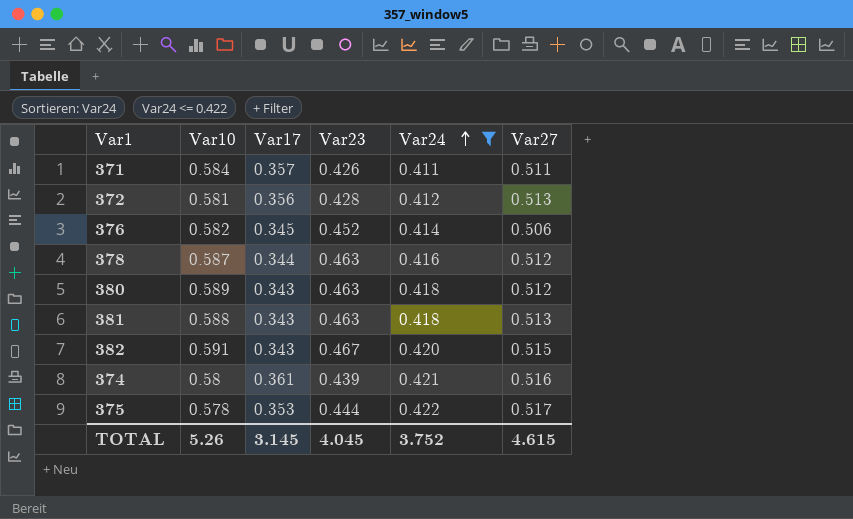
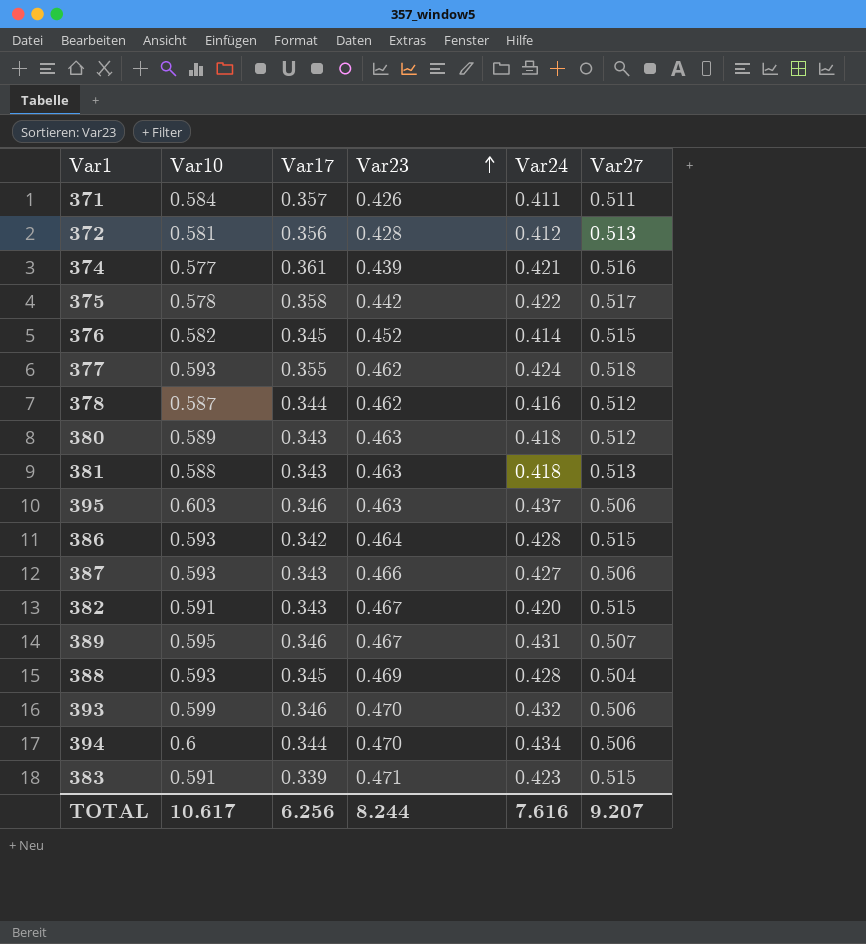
filter: Var24 <= 0.422 -> none
row order: Var24 ascending -> Var23 ascending
374 | Var10: 0.58 -> 0.577
375 | Var17: 0.353 -> 0.358
375 | Var23: 0.444 -> 0.442
376 | Var27: 0.506 -> 0.515
378 | Var23: 0.463 -> 0.462
TOTAL | Var10: 5.26 -> 10.617
TOTAL | Var17: 3.145 -> 6.256
TOTAL | Var23: 4.045 -> 8.244
TOTAL | Var24: 3.752 -> 7.616
TOTAL | Var27: 4.615 -> 9.207

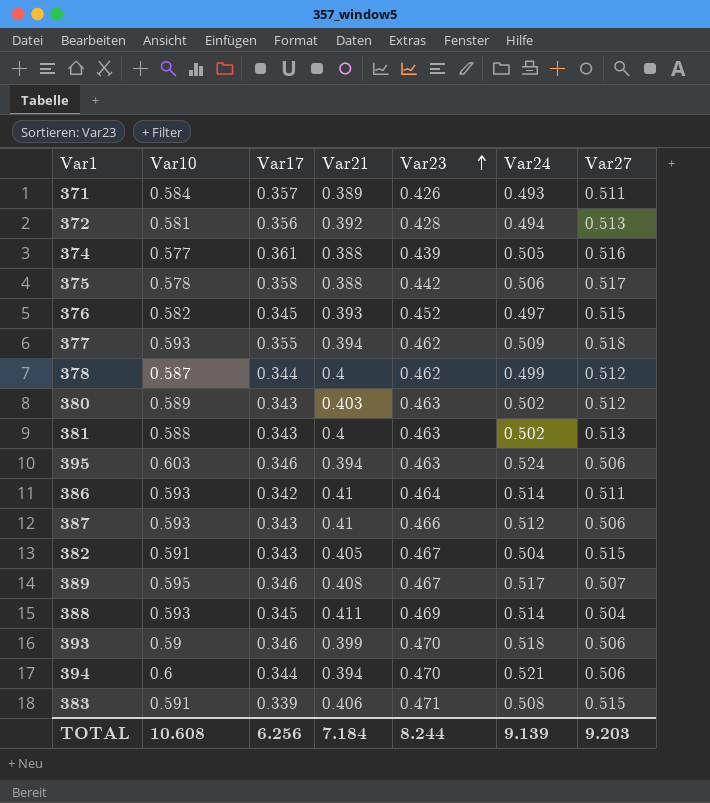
column Var21 | position: none -> 4
371 | Var24: 0.411 -> 0.493
372 | Var24: 0.412 -> 0.494
374 | Var24: 0.421 -> 0.505
375 | Var24: 0.422 -> 0.506
376 | Var24: 0.414 -> 0.497
377 | Var24: 0.424 -> 0.509
378 | Var24: 0.416 -> 0.499
380 | Var24: 0.418 -> 0.502
381 | Var24: 0.418 -> 0.502
395 | Var24: 0.437 -> 0.524
386 | Var24: 0.428 -> 0.514
386 | Var27: 0.515 -> 0.511
387 | Var24: 0.427 -> 0.512
382 | Var24: 0.420 -> 0.504
389 | Var24: 0.431 -> 0.517
388 | Var24: 0.428 -> 0.514
393 | Var10: 0.599 -> 0.59
393 | Var24: 0.432 -> 0.518
394 | Var24: 0.434 -> 0.521
383 | Var24: 0.423 -> 0.508
TOTAL | Var10: 10.617 -> 10.608
TOTAL | Var24: 7.616 -> 9.139
TOTAL | Var27: 9.207 -> 9.203

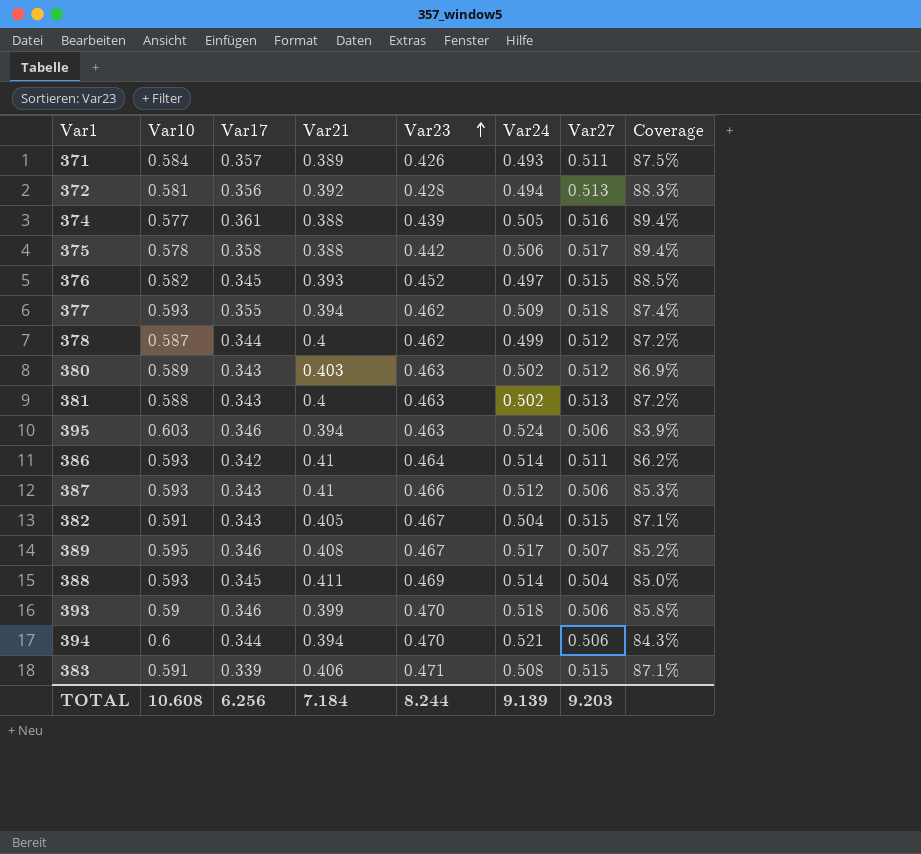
column Coverage | formula: none -> [Var27] / [Var10]

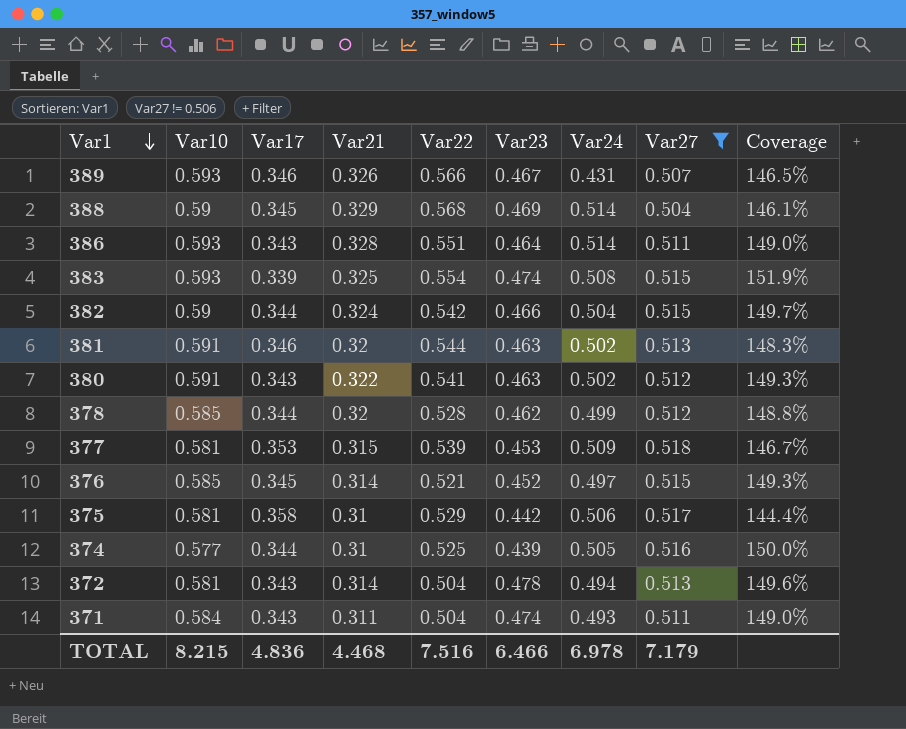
filter: none -> Var27 != 0.506
row order: Var23 ascending -> Var1 descending
column Var22 | position: none -> 5
column Coverage | formula: [Var27] / [Var10] -> [Var27] / [Var17]
389 | Var10: 0.595 -> 0.593
389 | Var21: 0.408 -> 0.326
389 | Var24: 0.517 -> 0.431
388 | Var10: 0.593 -> 0.59
388 | Var21: 0.411 -> 0.329
386 | Var17: 0.342 -> 0.343
386 | Var21: 0.41 -> 0.328
383 | Var10: 0.591 -> 0.593
383 | Var21: 0.406 -> 0.325
383 | Var23: 0.471 -> 0.474
382 | Var10: 0.591 -> 0.59
382 | Var17: 0.343 -> 0.344
382 | Var21: 0.405 -> 0.324
382 | Var23: 0.467 -> 0.466
381 | Var10: 0.588 -> 0.591
381 | Var17: 0.343 -> 0.346
381 | Var21: 0.4 -> 0.32
380 | Var10: 0.589 -> 0.591
380 | Var21: 0.403 -> 0.322
378 | Var10: 0.587 -> 0.585
378 | Var21: 0.4 -> 0.32
377 | Var10: 0.593 -> 0.581
377 | Var17: 0.355 -> 0.353
377 | Var21: 0.394 -> 0.315
377 | Var23: 0.462 -> 0.453
376 | Var10: 0.582 -> 0.585
376 | Var21: 0.393 -> 0.314
375 | Var10: 0.578 -> 0.581
375 | Var21: 0.388 -> 0.31
374 | Var17: 0.361 -> 0.344
374 | Var21: 0.388 -> 0.31
372 | Var17: 0.356 -> 0.343
372 | Var21: 0.392 -> 0.314
372 | Var23: 0.428 -> 0.478
371 | Var17: 0.357 -> 0.343
371 | Var21: 0.389 -> 0.311
371 | Var23: 0.426 -> 0.474
TOTAL | Var10: 10.608 -> 8.215
TOTAL | Var17: 6.256 -> 4.836
TOTAL | Var21: 7.184 -> 4.468
TOTAL | Var23: 8.244 -> 6.466
TOTAL | Var24: 9.139 -> 6.978
TOTAL | Var27: 9.203 -> 7.179

